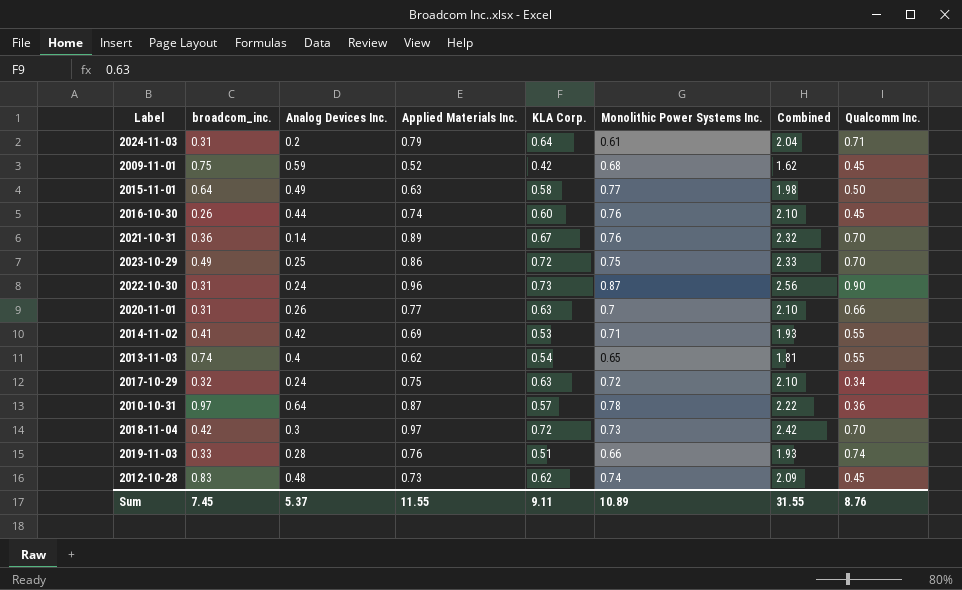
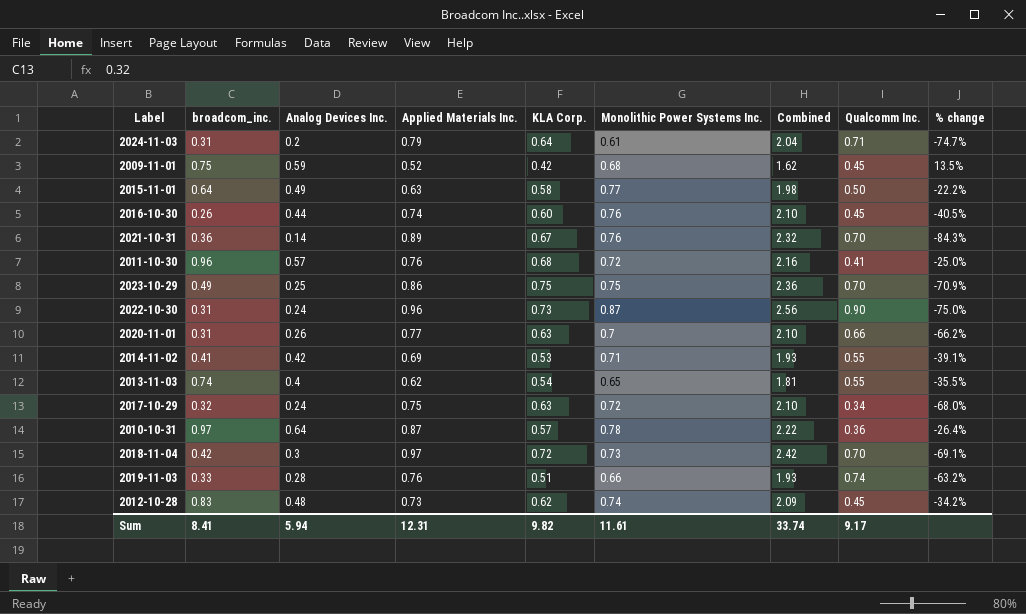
column % change | formula: none -> ([Analog Devices Inc.] - [Applied Materials Inc.]) / [Applied Materials Inc.]
row 2011-10-30: none -> 0.96 | 0.57 | 0.76 | 0.68 | 0.72 | 2.16 | 0.41 | -25.0%
2023-10-29 | KLA Corp.: 0.72 -> 0.75
2023-10-29 | Combined: 2.33 -> 2.36
Sum | broadcom_inc.: 7.45 -> 8.41
Sum | Analog Devices Inc.: 5.37 -> 5.94
Sum | Applied Materials Inc.: 11.55 -> 12.31
Sum | KLA Corp.: 9.11 -> 9.82
Sum | Monolithic Power Systems Inc.: 10.89 -> 11.61
Sum | Combined: 31.55 -> 33.74
Sum | Qualcomm Inc.: 8.76 -> 9.17

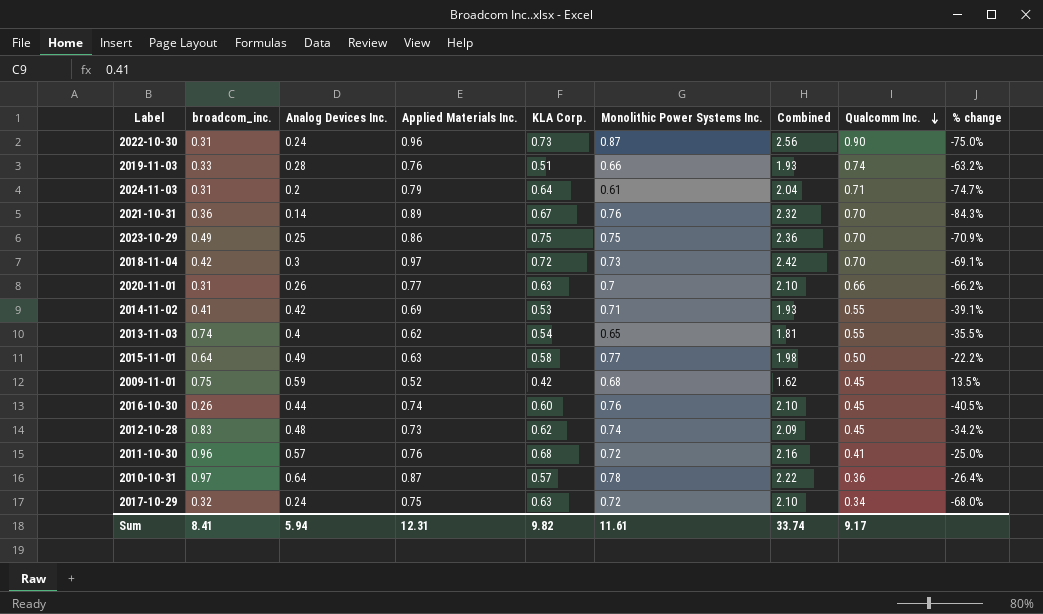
row order: none -> Qualcomm Inc. descending

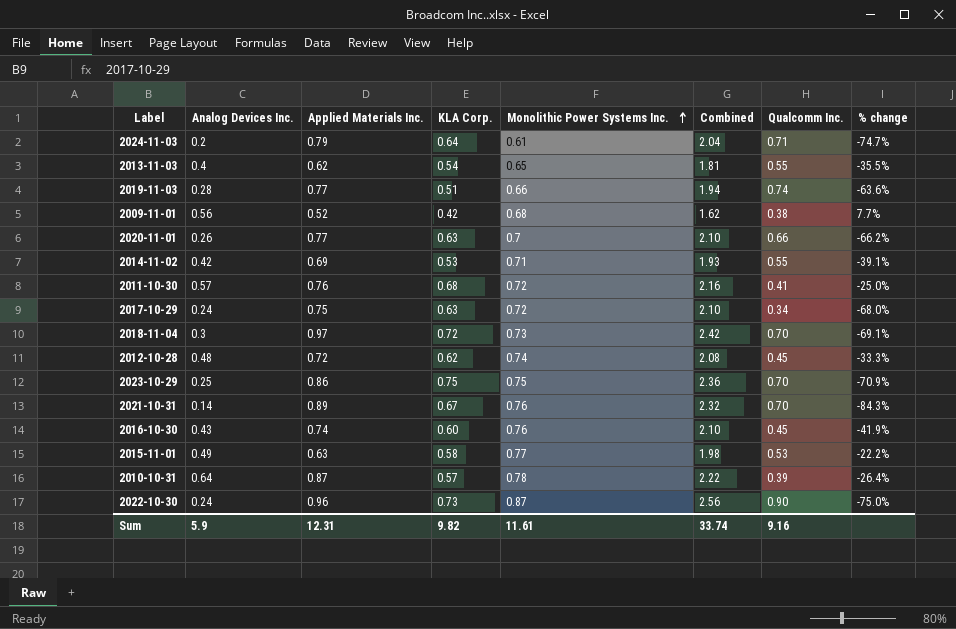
row order: Qualcomm Inc. descending -> Monolithic Power Systems Inc. ascending
column broadcom_inc. | position: 2 -> none
2019-11-03 | Applied Materials Inc.: 0.76 -> 0.77
2019-11-03 | Combined: 1.93 -> 1.94
2019-11-03 | % change: -63.2% -> -63.6%
2009-11-01 | Analog Devices Inc.: 0.59 -> 0.56
2009-11-01 | Qualcomm Inc.: 0.45 -> 0.38
2009-11-01 | % change: 13.5% -> 7.7%
2012-10-28 | Applied Materials Inc.: 0.73 -> 0.72
2012-10-28 | Combined: 2.09 -> 2.08
2012-10-28 | % change: -34.2% -> -33.3%
2016-10-30 | Analog Devices Inc.: 0.44 -> 0.43
2016-10-30 | % change: -40.5% -> -41.9%
2015-11-01 | Qualcomm Inc.: 0.50 -> 0.53
2010-10-31 | Qualcomm Inc.: 0.36 -> 0.39
Sum | Analog Devices Inc.: 5.94 -> 5.9
Sum | Qualcomm Inc.: 9.17 -> 9.16

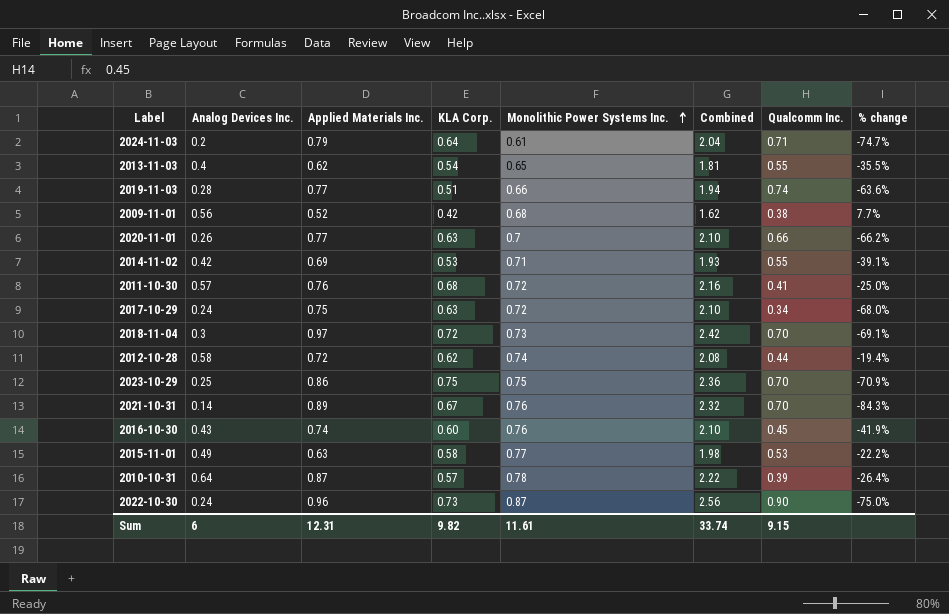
2012-10-28 | Analog Devices Inc.: 0.48 -> 0.58
2012-10-28 | Qualcomm Inc.: 0.45 -> 0.44
2012-10-28 | % change: -33.3% -> -19.4%
Sum | Analog Devices Inc.: 5.9 -> 6
Sum | Qualcomm Inc.: 9.16 -> 9.15

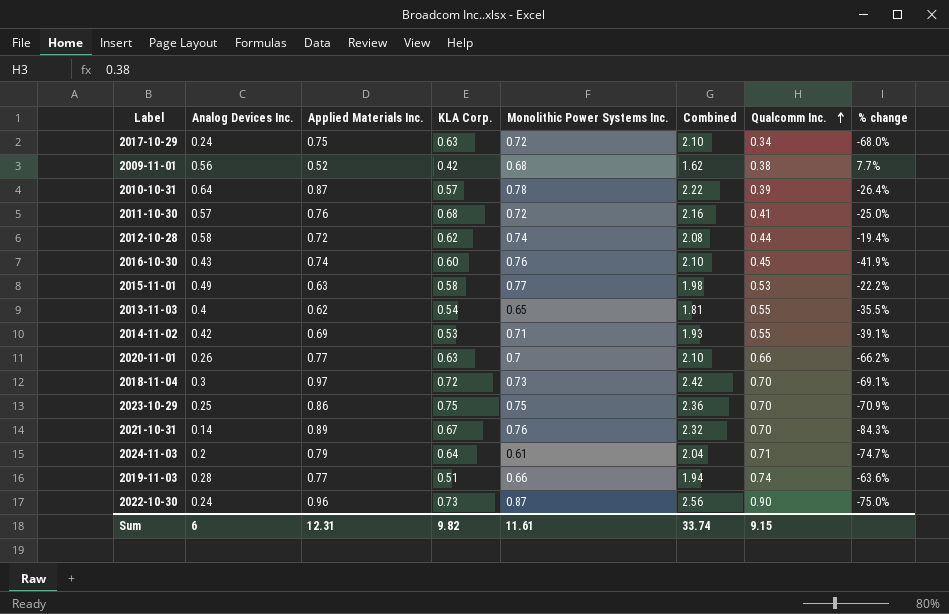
row order: Monolithic Power Systems Inc. ascending -> Qualcomm Inc. ascending

